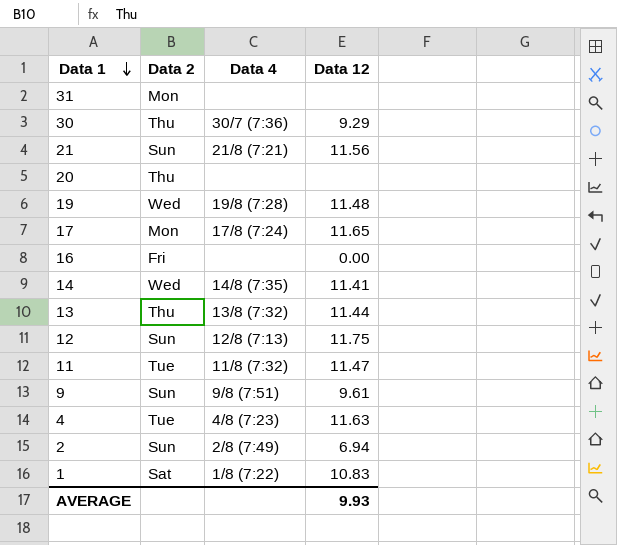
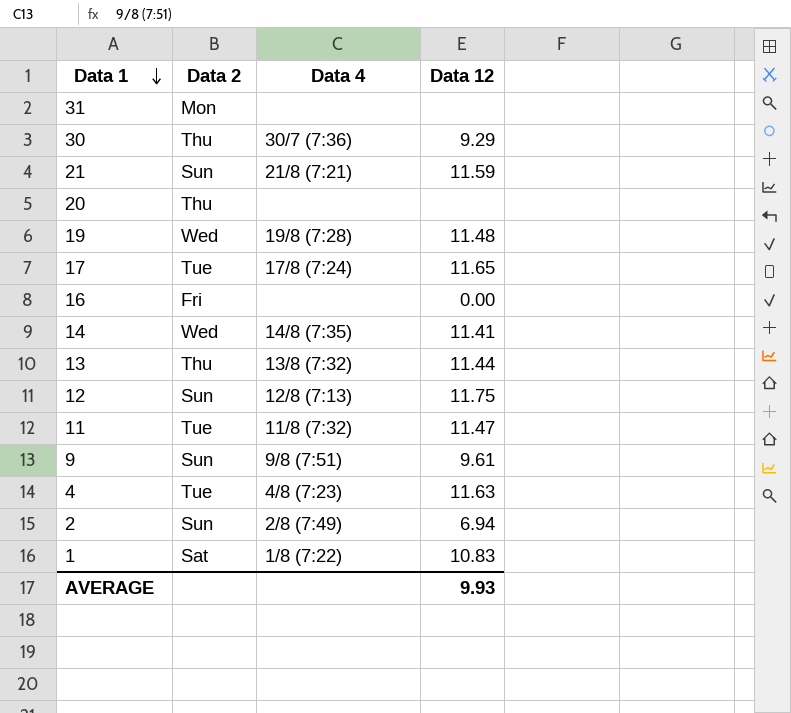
21 | Data 12: 11.56 -> 11.59
17 | Data 2: Mon -> Tue

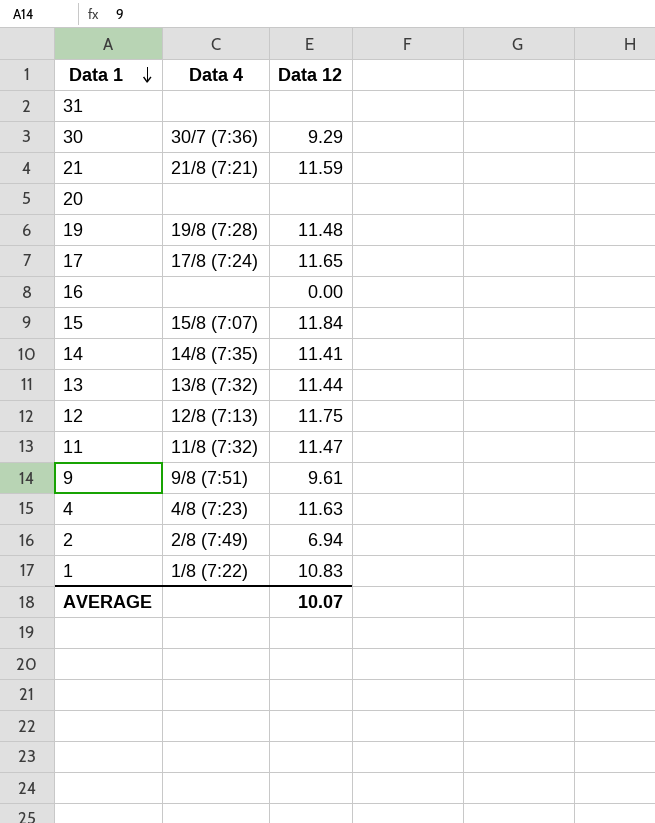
column Data 2 | position: 2 -> none
row 15: none -> 15/8 (7:07) | 11.84
AVERAGE | Data 12: 9.93 -> 10.07

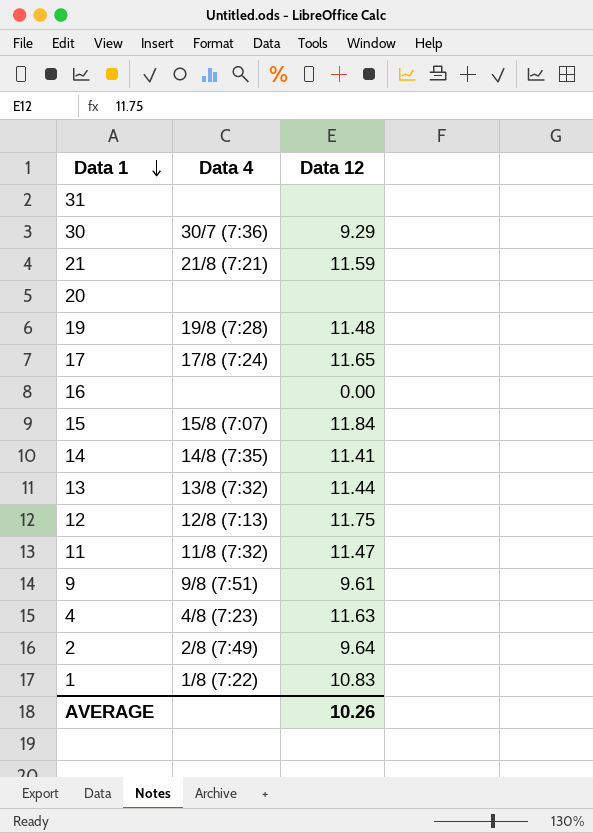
2 | Data 12: 6.94 -> 9.64
AVERAGE | Data 12: 10.07 -> 10.26

